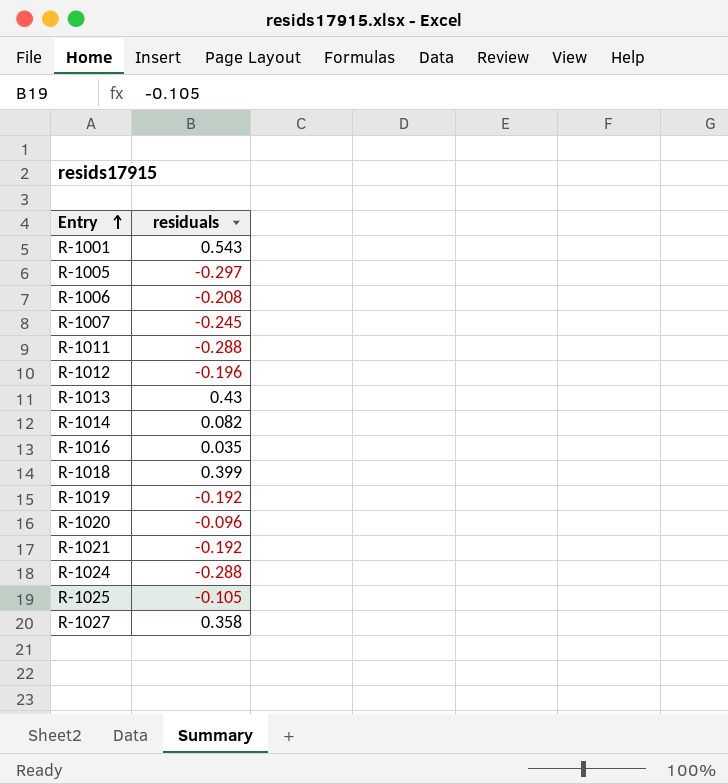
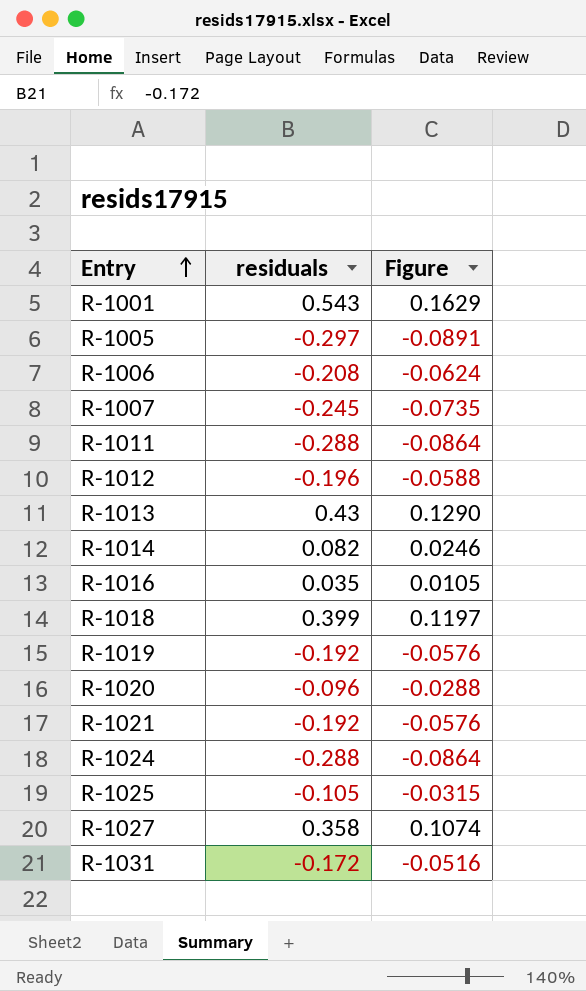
column Figure | formula: none -> [residuals] * 0.3
row R-1031: none -> -0.172 | -0.0516

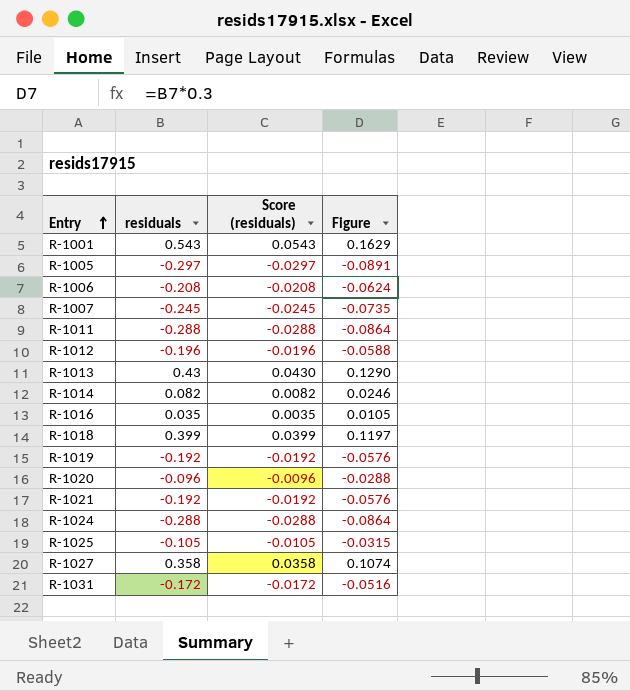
column Score (residuals) | formula: none -> [residuals] * 0.1

